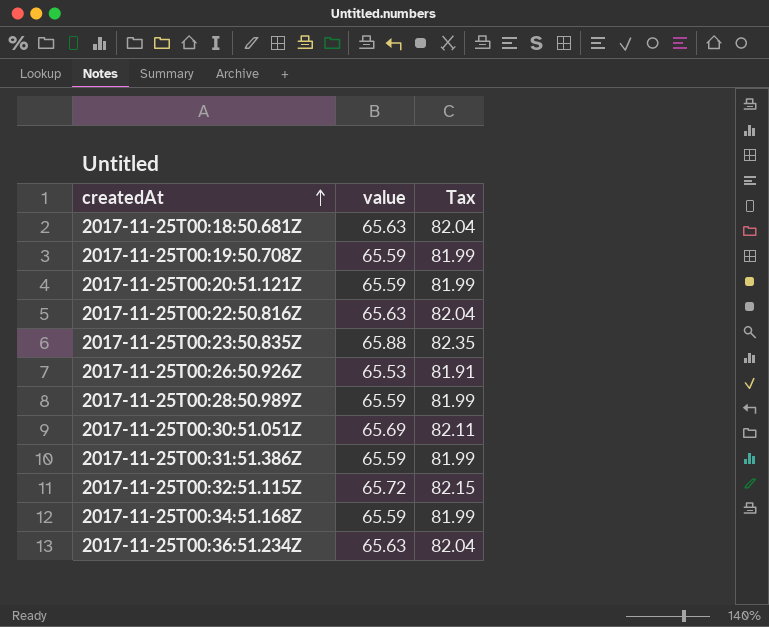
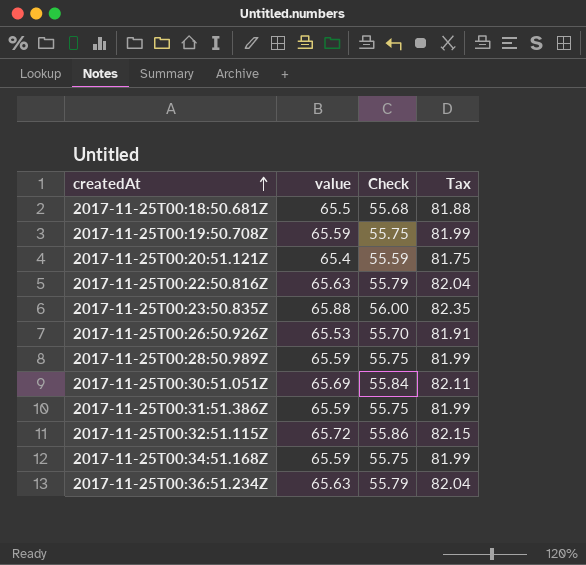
column Check | formula: none -> [value] * 0.85
2017-11-25T00:18:50.681Z | value: 65.63 -> 65.5
2017-11-25T00:18:50.681Z | Tax: 82.04 -> 81.88
2017-11-25T00:20:51.121Z | value: 65.59 -> 65.4
2017-11-25T00:20:51.121Z | Tax: 81.99 -> 81.75

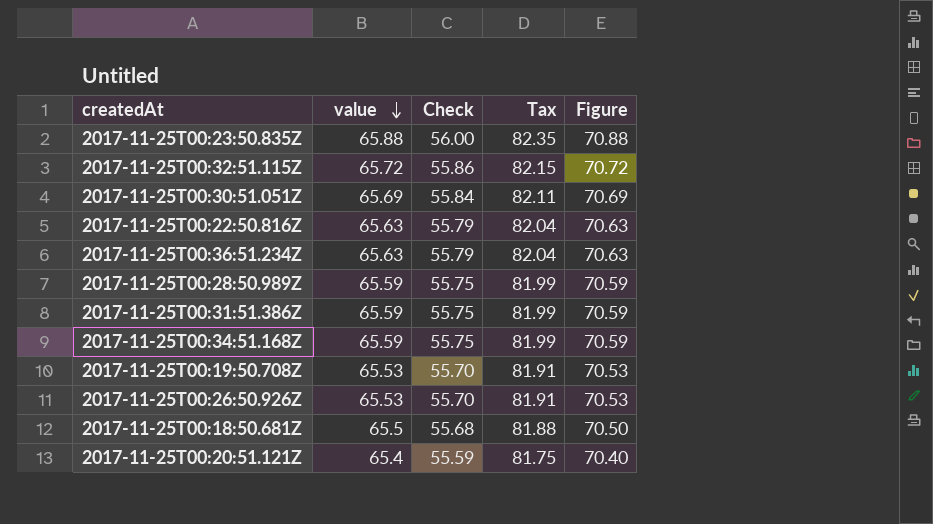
row order: createdAt ascending -> value descending
column Figure | formula: none -> [value] + 5
2017-11-25T00:19:50.708Z | value: 65.59 -> 65.53
2017-11-25T00:19:50.708Z | Check: 55.75 -> 55.70
2017-11-25T00:19:50.708Z | Tax: 81.99 -> 81.91

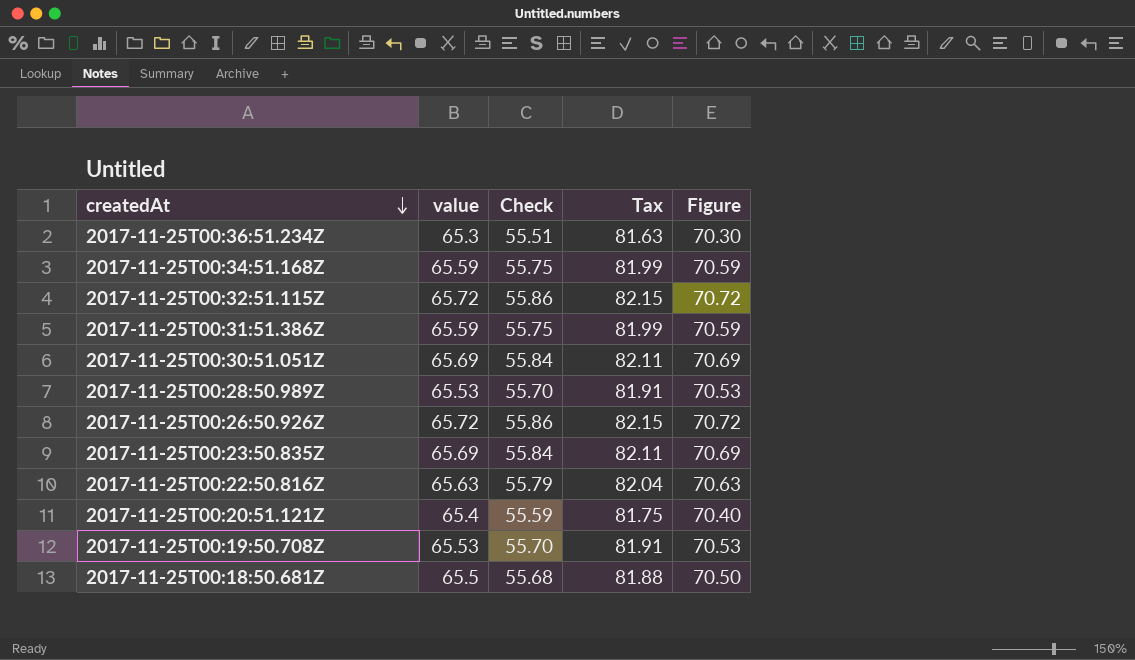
row order: value descending -> createdAt descending
2017-11-25T00:36:51.234Z | value: 65.63 -> 65.3
2017-11-25T00:36:51.234Z | Check: 55.79 -> 55.51
2017-11-25T00:36:51.234Z | Tax: 82.04 -> 81.63
2017-11-25T00:36:51.234Z | Figure: 70.63 -> 70.30
2017-11-25T00:28:50.989Z | value: 65.59 -> 65.53
2017-11-25T00:28:50.989Z | Check: 55.75 -> 55.70
2017-11-25T00:28:50.989Z | Tax: 81.99 -> 81.91
2017-11-25T00:28:50.989Z | Figure: 70.59 -> 70.53
2017-11-25T00:26:50.926Z | value: 65.53 -> 65.72
2017-11-25T00:26:50.926Z | Check: 55.70 -> 55.86
2017-11-25T00:26:50.926Z | Tax: 81.91 -> 82.15
2017-11-25T00:26:50.926Z | Figure: 70.53 -> 70.72
2017-11-25T00:23:50.835Z | value: 65.88 -> 65.69
2017-11-25T00:23:50.835Z | Check: 56.00 -> 55.84
2017-11-25T00:23:50.835Z | Tax: 82.35 -> 82.11
2017-11-25T00:23:50.835Z | Figure: 70.88 -> 70.69

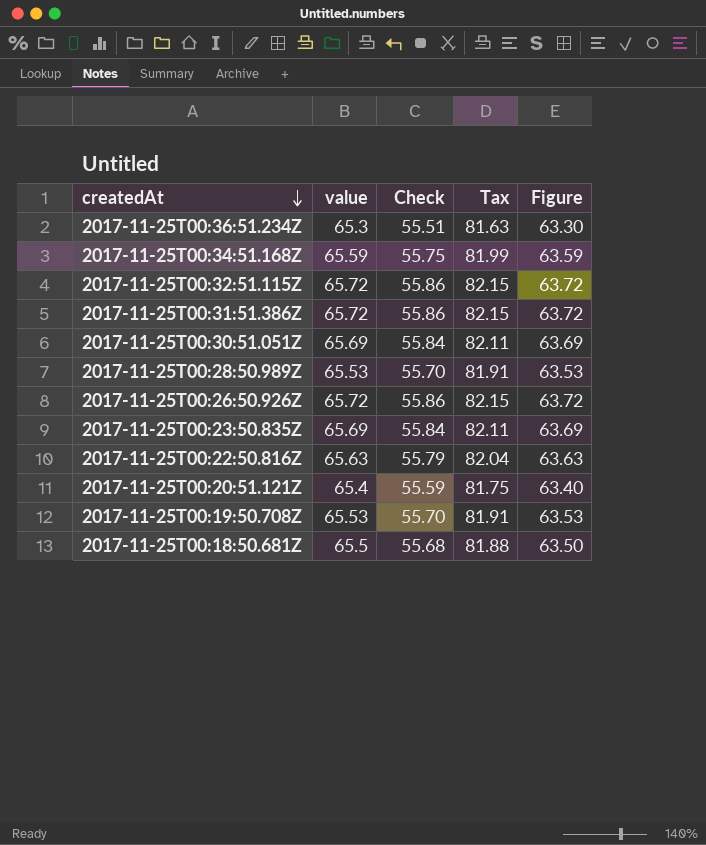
column Figure | formula: [value] + 5 -> [value] - 2
2017-11-25T00:31:51.386Z | value: 65.59 -> 65.72
2017-11-25T00:31:51.386Z | Check: 55.75 -> 55.86
2017-11-25T00:31:51.386Z | Tax: 81.99 -> 82.15

